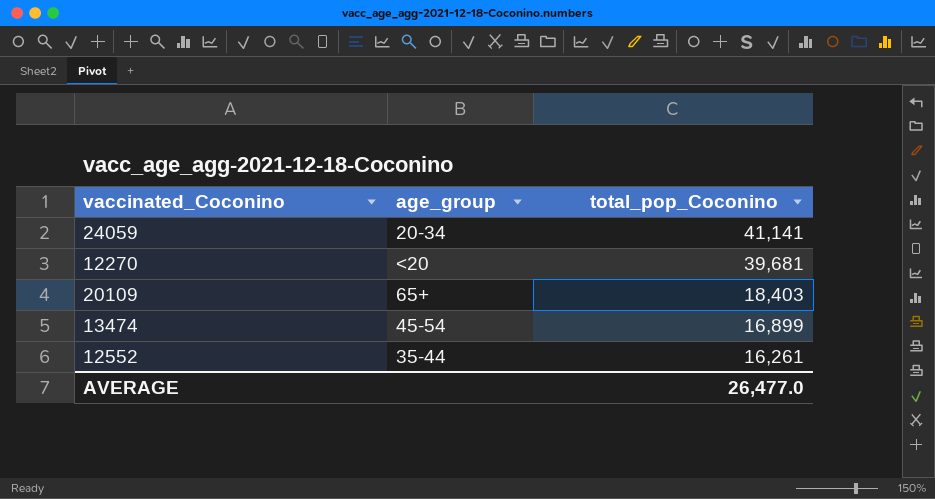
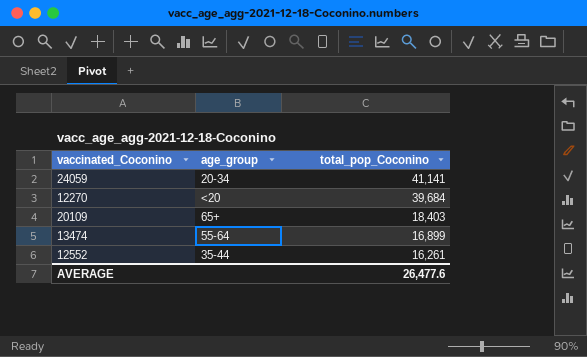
12270 | total_pop_Coconino: 39,681 -> 39,684
13474 | age_group: 45-54 -> 55-64
AVERAGE | total_pop_Coconino: 26,477.0 -> 26,477.6

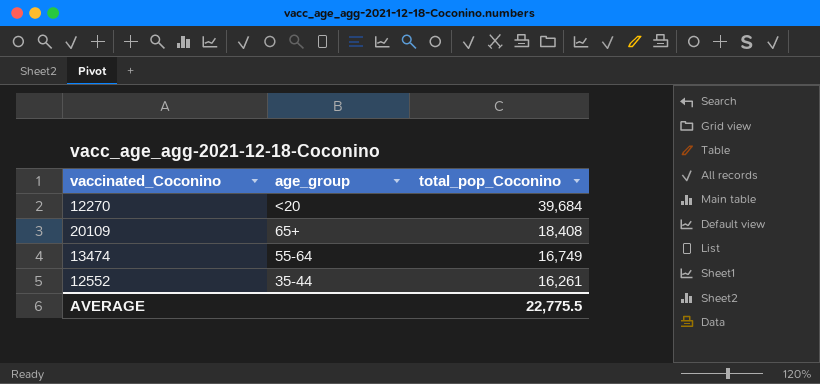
row 24059: 20-34 | 41,141 -> none
20109 | total_pop_Coconino: 18,403 -> 18,408
13474 | total_pop_Coconino: 16,899 -> 16,749
AVERAGE | total_pop_Coconino: 26,477.6 -> 22,775.5

